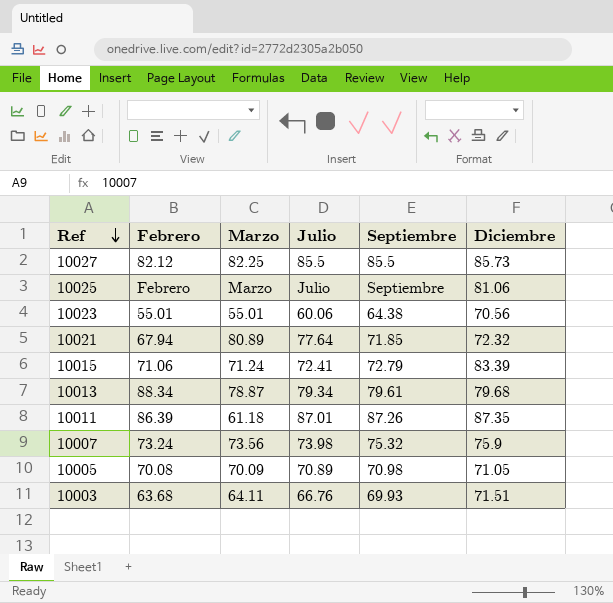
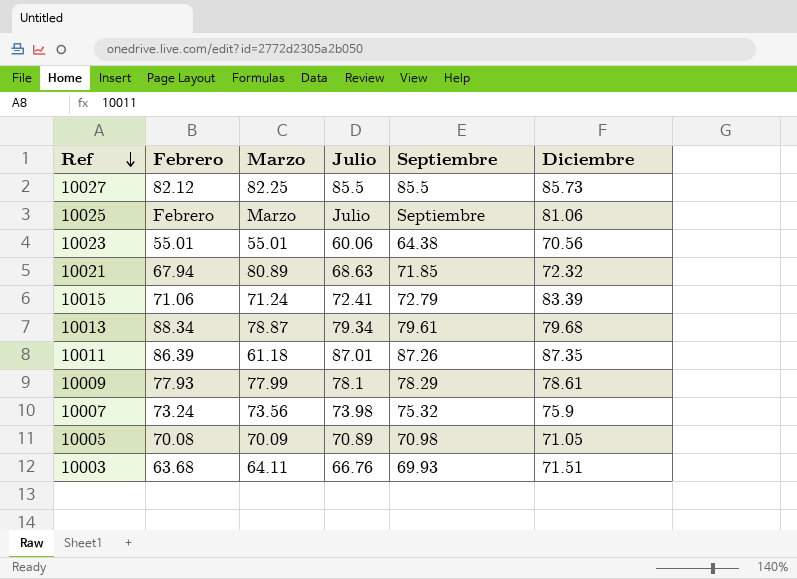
10021 | Julio: 77.64 -> 68.63
row 10009: none -> 77.93 | 77.99 | 78.1 | 78.29 | 78.61

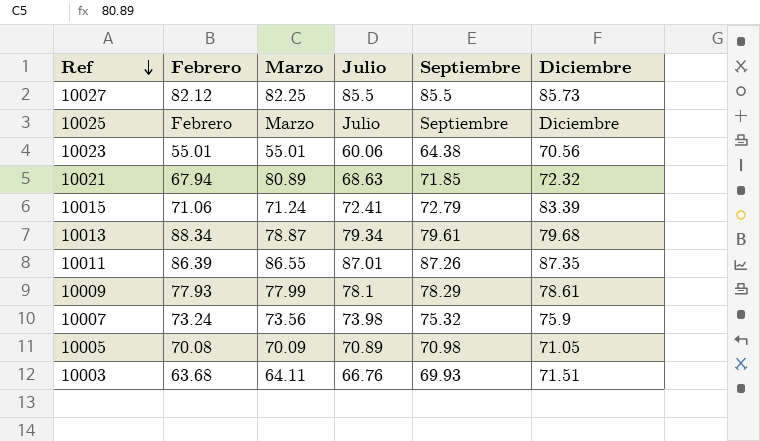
10025 | Diciembre: 81.06 -> Diciembre
10011 | Marzo: 61.18 -> 86.55

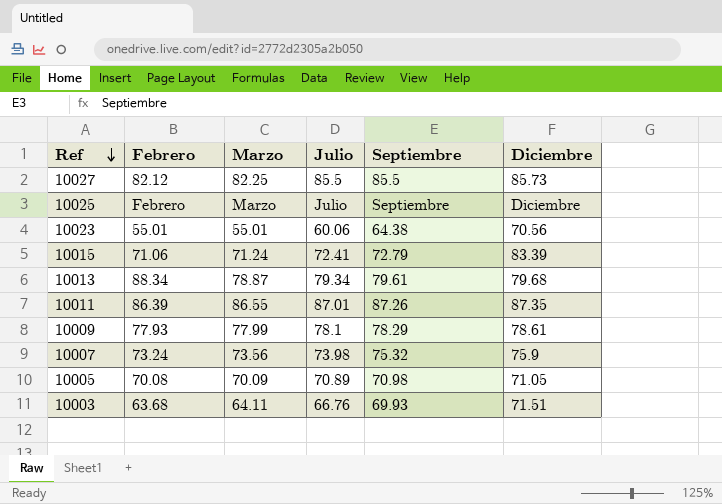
row 10021: 67.94 | 80.89 | 68.63 | 71.85 | 72.32 -> none

